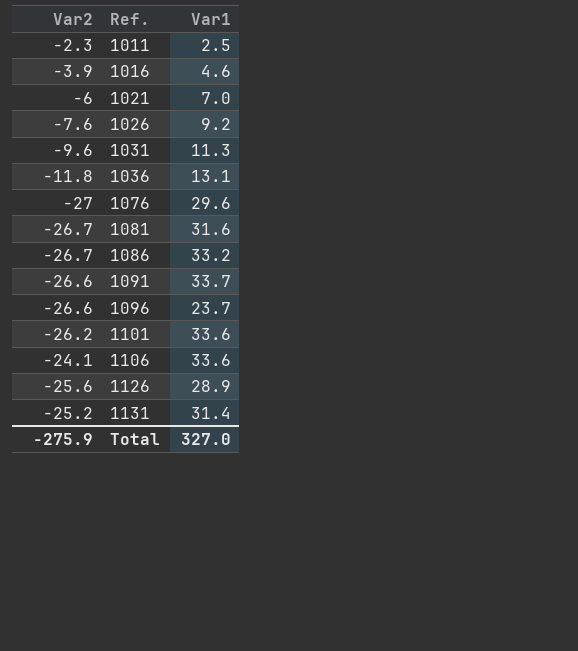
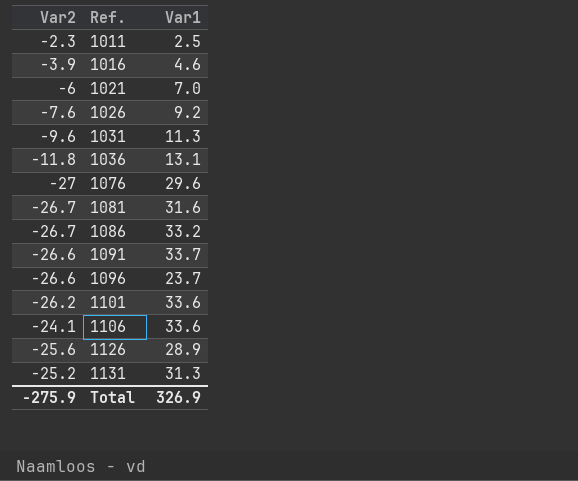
1131 | Var1: 31.4 -> 31.3
Total | Var1: 327.0 -> 326.9

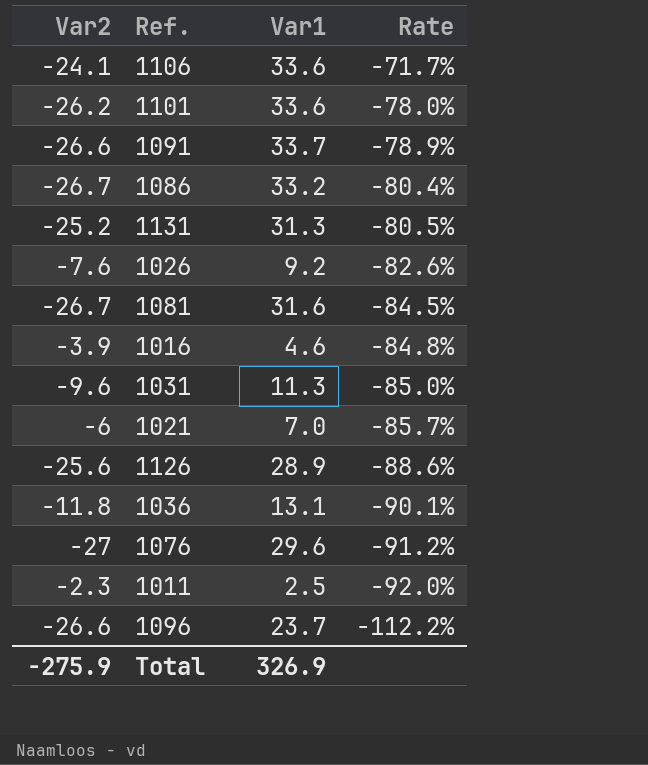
row order: Ref. ascending -> Rate descending
column Rate | formula: none -> [Var2] / [Var1]

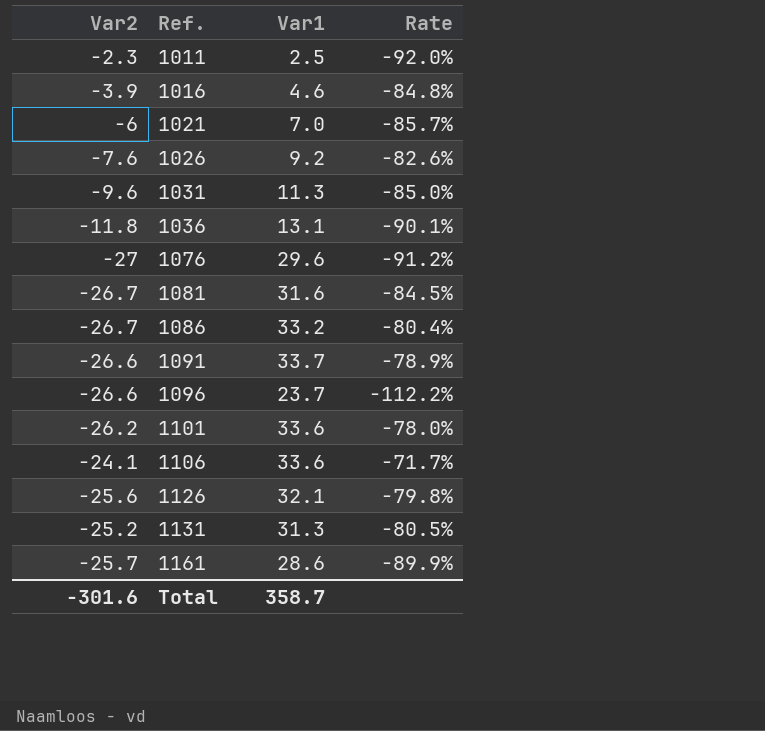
row order: Rate descending -> Ref. ascending
1126 | Var1: 28.9 -> 32.1
1126 | Rate: -88.6% -> -79.8%
row 1161: none -> -25.7 | 28.6 | -89.9%
Total | Var2: -275.9 -> -301.6
Total | Var1: 326.9 -> 358.7

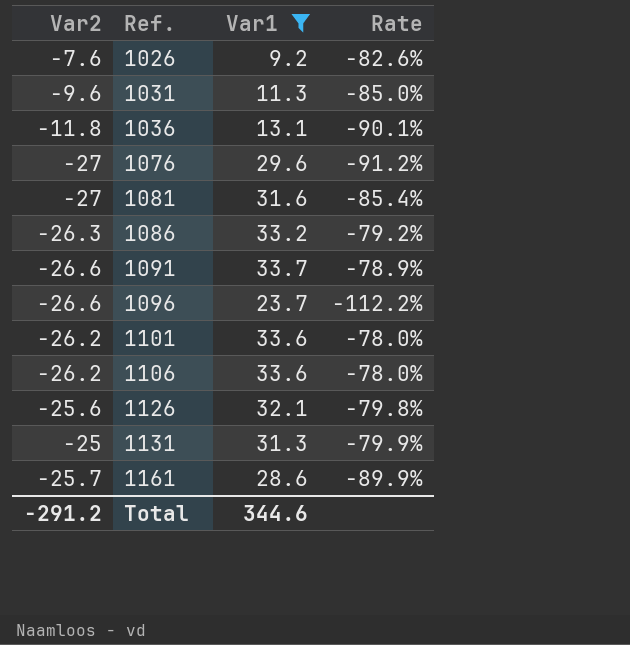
filter: none -> Var1 >= 9.2
1081 | Var2: -26.7 -> -27
1081 | Rate: -84.5% -> -85.4%
1086 | Var2: -26.7 -> -26.3
1086 | Rate: -80.4% -> -79.2%
1106 | Var2: -24.1 -> -26.2
1106 | Rate: -71.7% -> -78.0%
1131 | Var2: -25.2 -> -25
1131 | Rate: -80.5% -> -79.9%
Total | Var2: -301.6 -> -291.2
Total | Var1: 358.7 -> 344.6

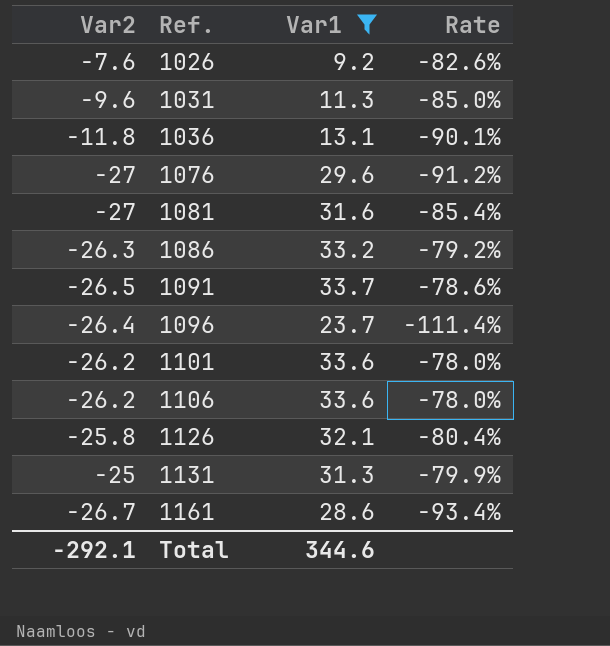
1091 | Var2: -26.6 -> -26.5
1091 | Rate: -78.9% -> -78.6%
1096 | Var2: -26.6 -> -26.4
1096 | Rate: -112.2% -> -111.4%
1126 | Var2: -25.6 -> -25.8
1126 | Rate: -79.8% -> -80.4%
1161 | Var2: -25.7 -> -26.7
1161 | Rate: -89.9% -> -93.4%
Total | Var2: -291.2 -> -292.1

